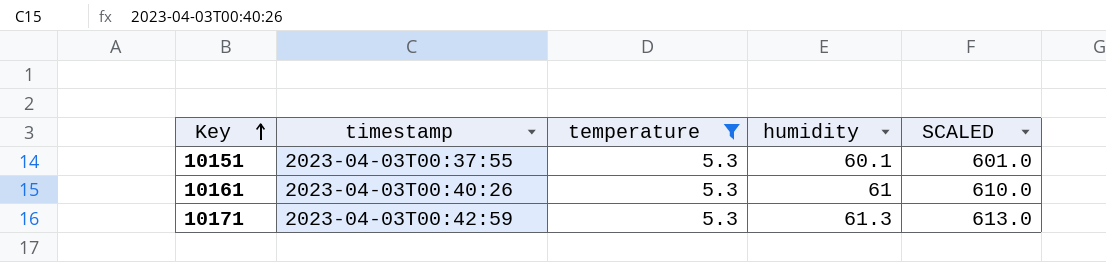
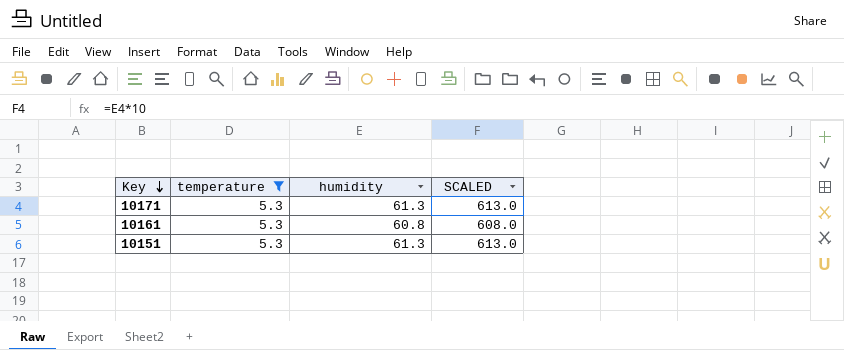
row order: Key ascending -> Key descending
column timestamp | position: 2 -> none
10161 | humidity: 61 -> 60.8
10161 | SCALED: 610.0 -> 608.0
10151 | humidity: 60.1 -> 61.3
10151 | SCALED: 601.0 -> 613.0

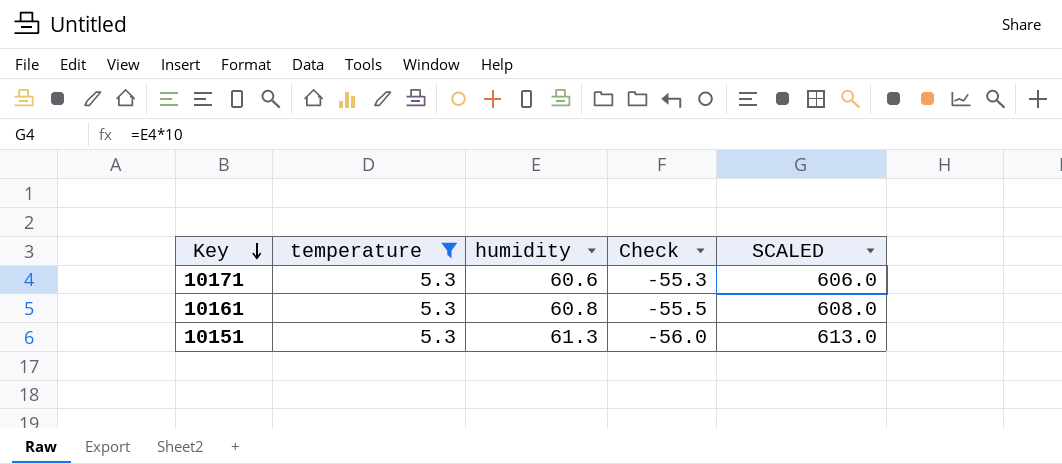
column Check | formula: none -> [temperature] - [humidity]
10171 | humidity: 61.3 -> 60.6
10171 | SCALED: 613.0 -> 606.0

